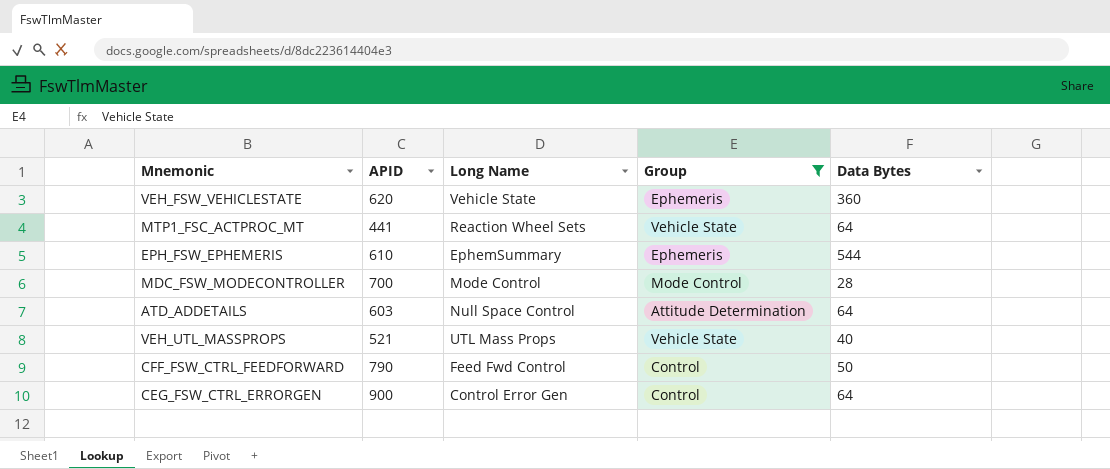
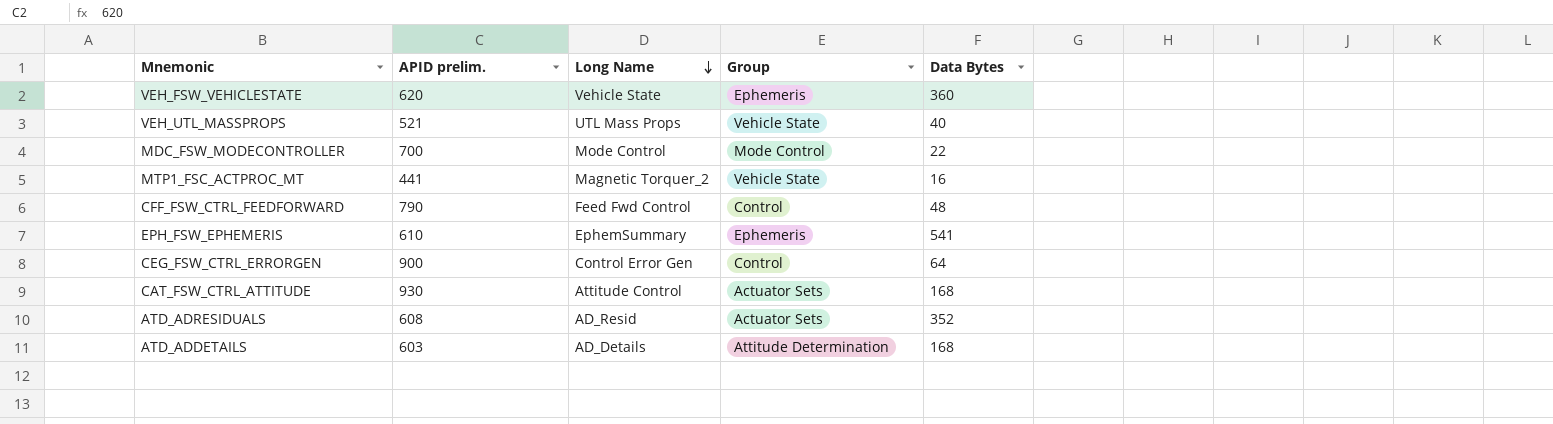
filter: Group != Actuator Sets -> none
row order: none -> Long Name descending
column name: APID -> APID prelim.
MDC_FSW_MODECONTROLLER | Data Bytes: 28 -> 22
MTP1_FSC_ACTPROC_MT | Long Name: Reaction Wheel Sets -> Magnetic Torquer_2
MTP1_FSC_ACTPROC_MT | Data Bytes: 64 -> 16
CFF_FSW_CTRL_FEEDFORWARD | Data Bytes: 50 -> 48
EPH_FSW_EPHEMERIS | Data Bytes: 544 -> 541
ATD_ADDETAILS | Long Name: Null Space Control -> AD_Details
ATD_ADDETAILS | Data Bytes: 64 -> 168

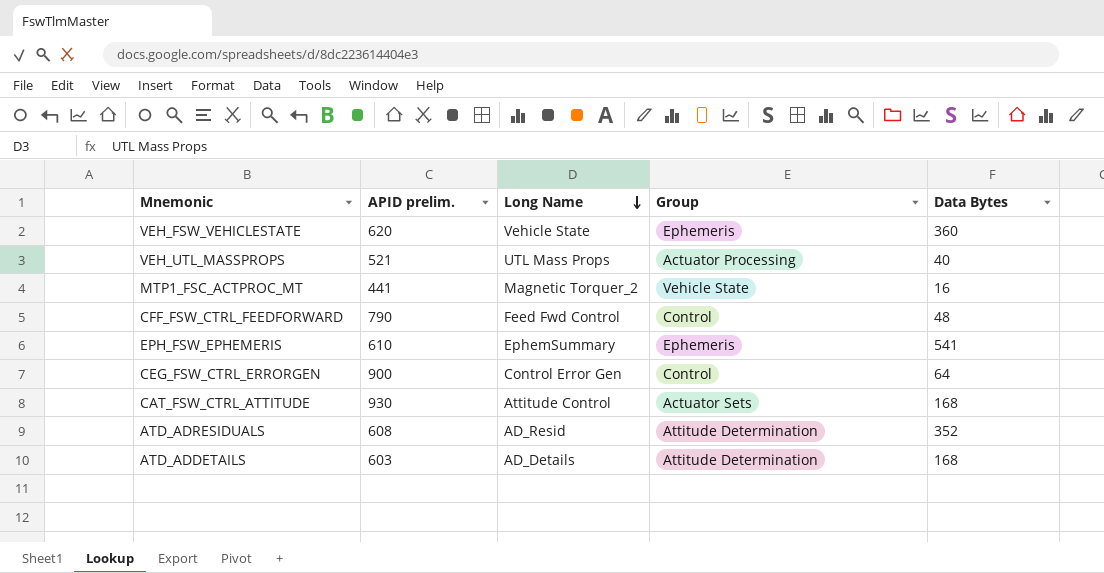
row MDC_FSW_MODECONTROLLER: 700 | Mode Control | Mode Control | 22 -> none
VEH_UTL_MASSPROPS | Group: Vehicle State -> Actuator Processing
ATD_ADRESIDUALS | Group: Actuator Sets -> Attitude Determination

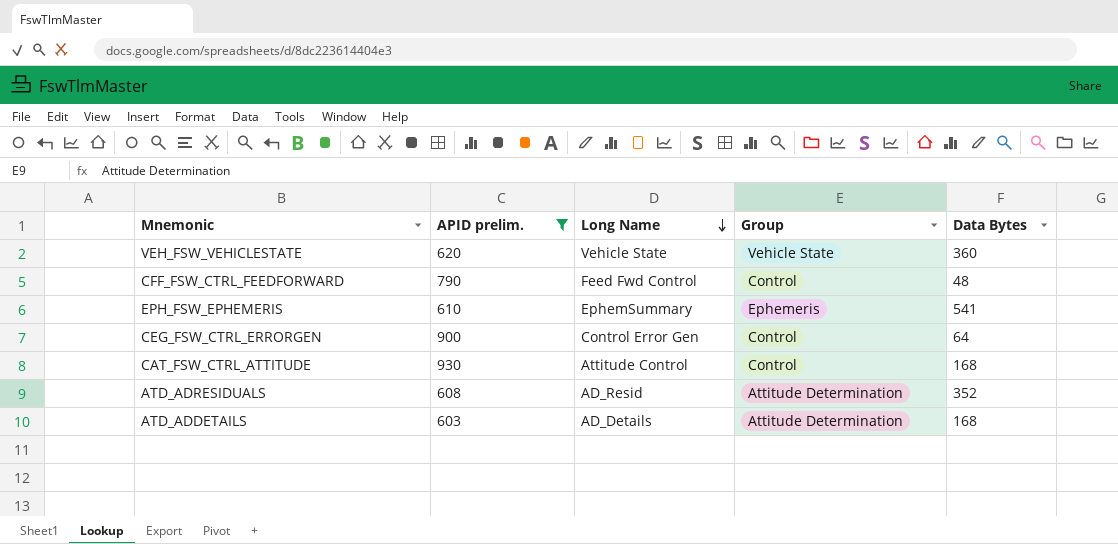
filter: none -> APID prelim. >= 603
VEH_FSW_VEHICLESTATE | Group: Ephemeris -> Vehicle State
CAT_FSW_CTRL_ATTITUDE | Group: Actuator Sets -> Control

